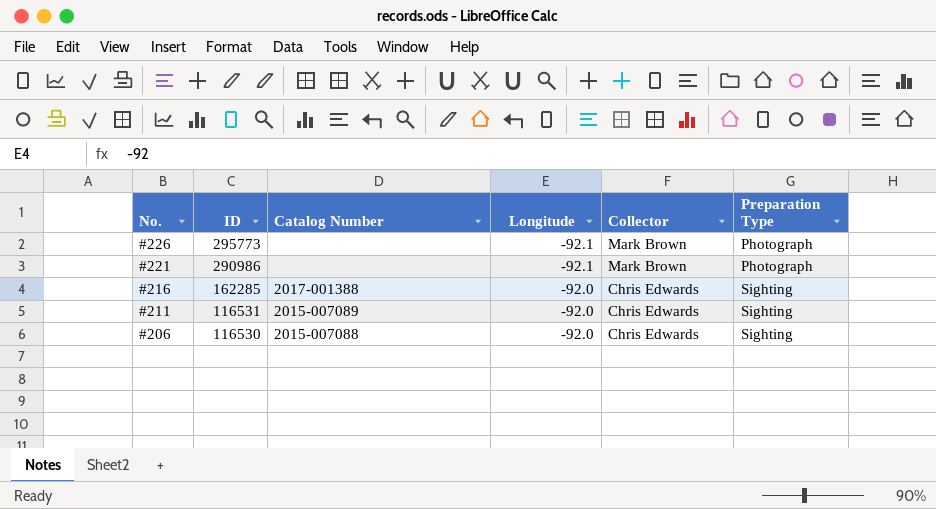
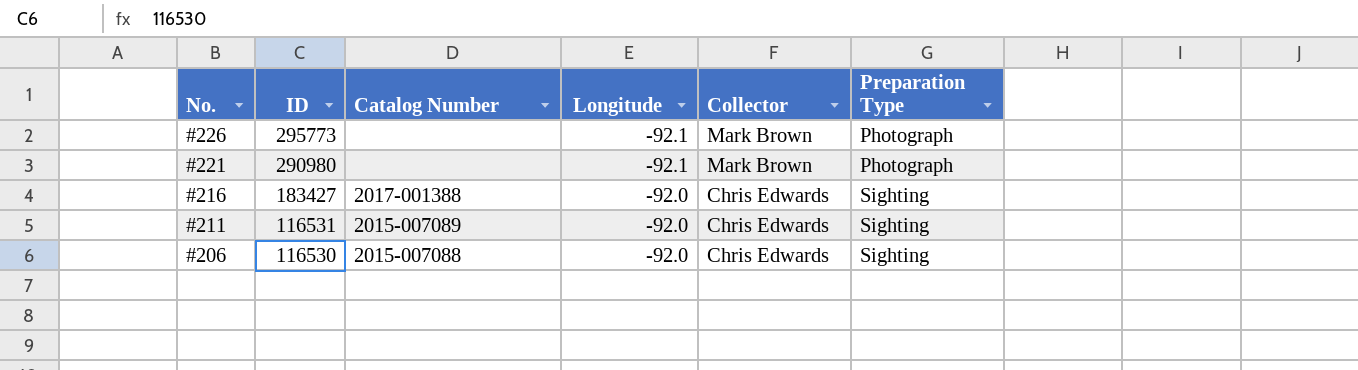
#221 | ID: 290986 -> 290980
#216 | ID: 162285 -> 183427

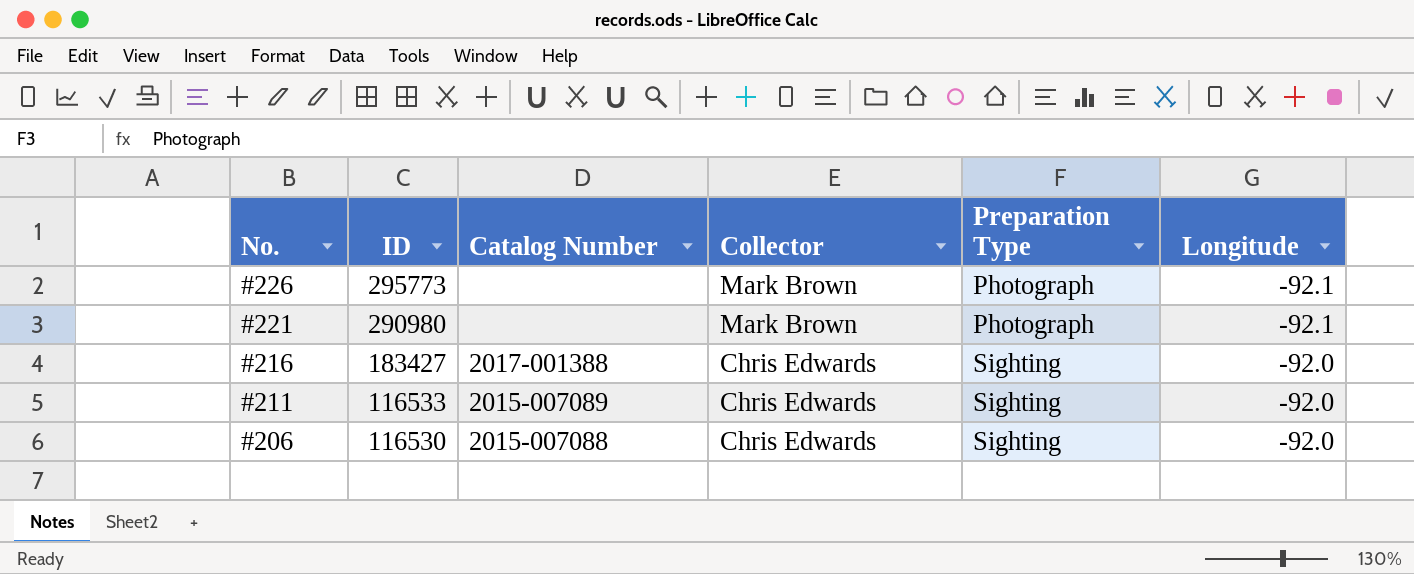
column Longitude | position: 4 -> 6
#211 | ID: 116531 -> 116533

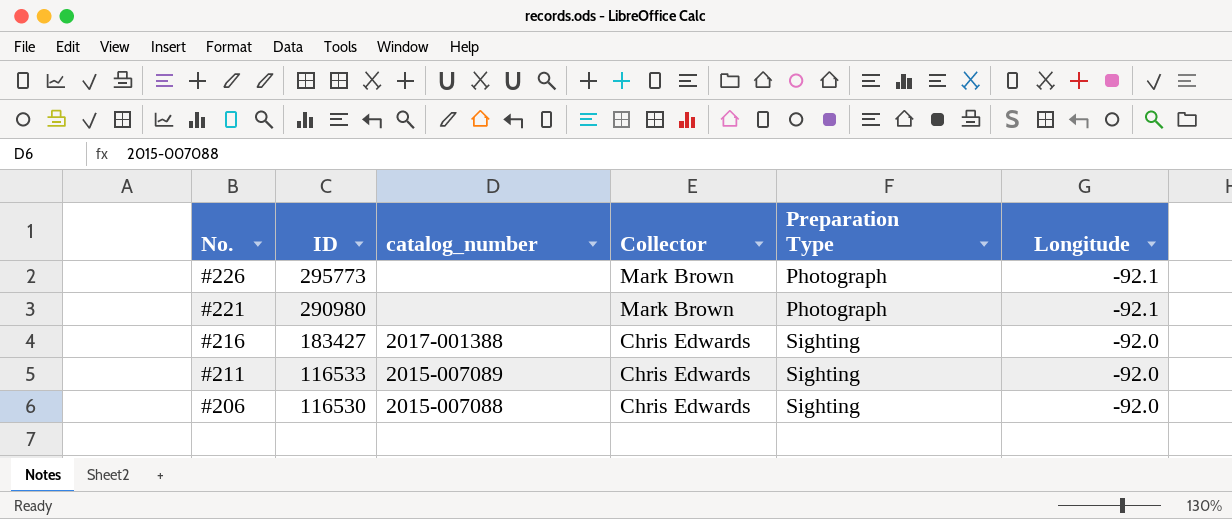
column name: Catalog Number -> catalog_number

